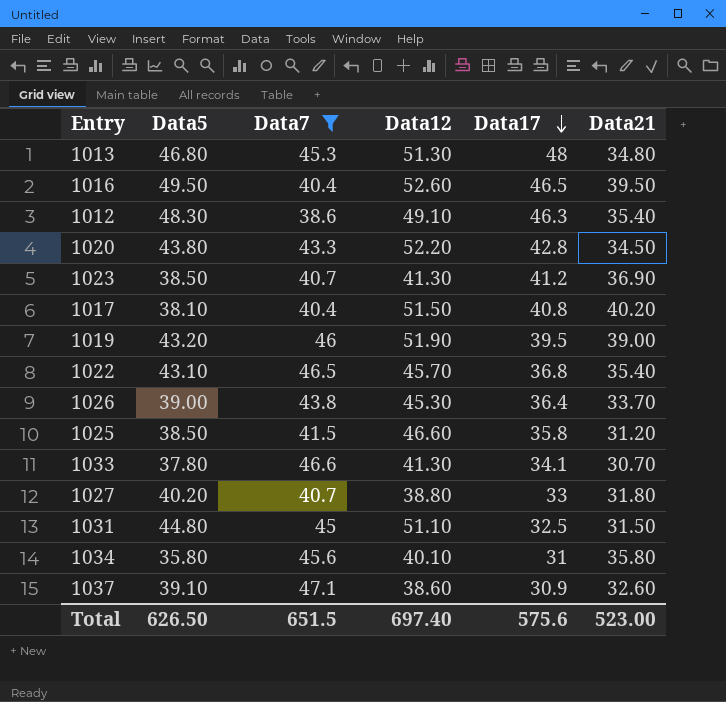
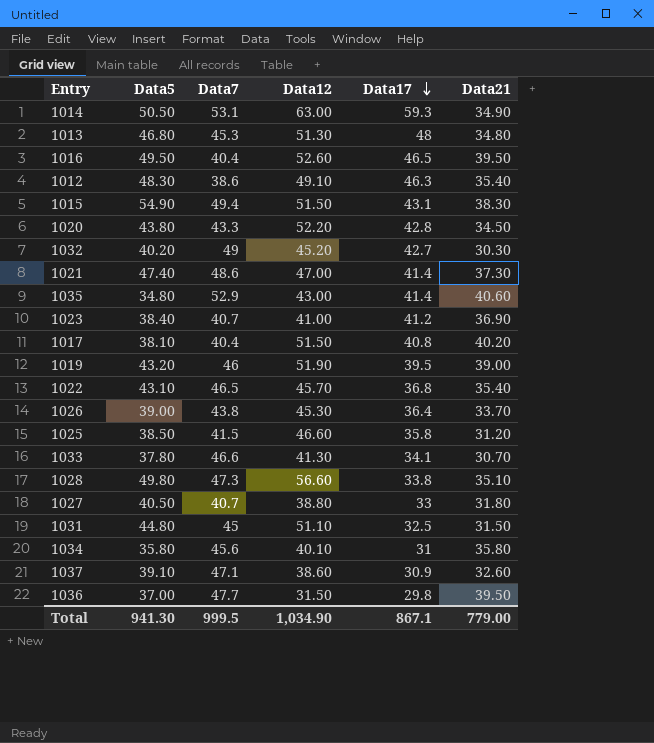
filter: Data7 <= 47.1 -> none
1023 | Data5: 38.50 -> 38.40
1023 | Data12: 41.30 -> 41.00
1027 | Data5: 40.20 -> 40.50
Total | Data5: 626.50 -> 941.30
Total | Data7: 651.5 -> 999.5
Total | Data12: 697.40 -> 1,034.90
Total | Data17: 575.6 -> 867.1
Total | Data21: 523.00 -> 779.00

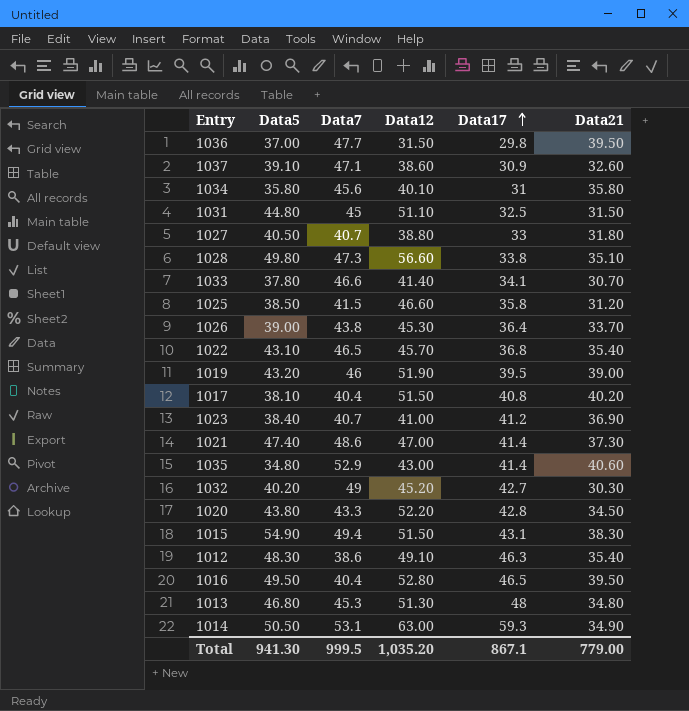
row order: Data17 descending -> Data17 ascending
1033 | Data12: 41.30 -> 41.40
1016 | Data12: 52.60 -> 52.80
Total | Data12: 1,034.90 -> 1,035.20

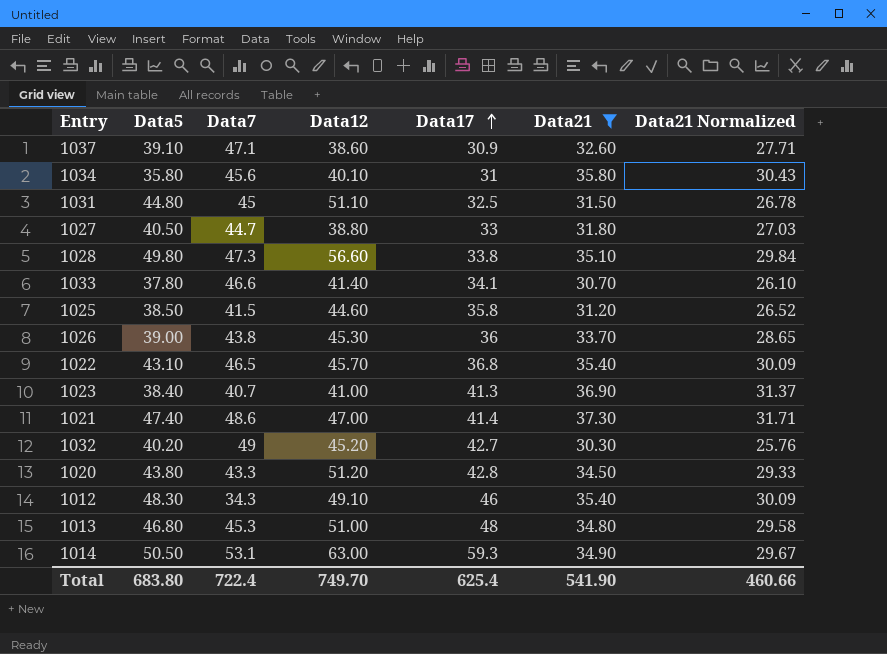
filter: none -> Data21 <= 37.30
column Data21 Normalized | formula: none -> [Data21] * 0.85
1027 | Data7: 40.7 -> 44.7
1025 | Data12: 46.60 -> 44.60
1026 | Data17: 36.4 -> 36
1023 | Data17: 41.2 -> 41.3
1020 | Data12: 52.20 -> 51.20
1012 | Data7: 38.6 -> 34.3
1012 | Data17: 46.3 -> 46
1013 | Data12: 51.30 -> 51.00
Total | Data5: 941.30 -> 683.80
Total | Data7: 999.5 -> 722.4
Total | Data12: 1,035.20 -> 749.70
Total | Data17: 867.1 -> 625.4
Total | Data21: 779.00 -> 541.90

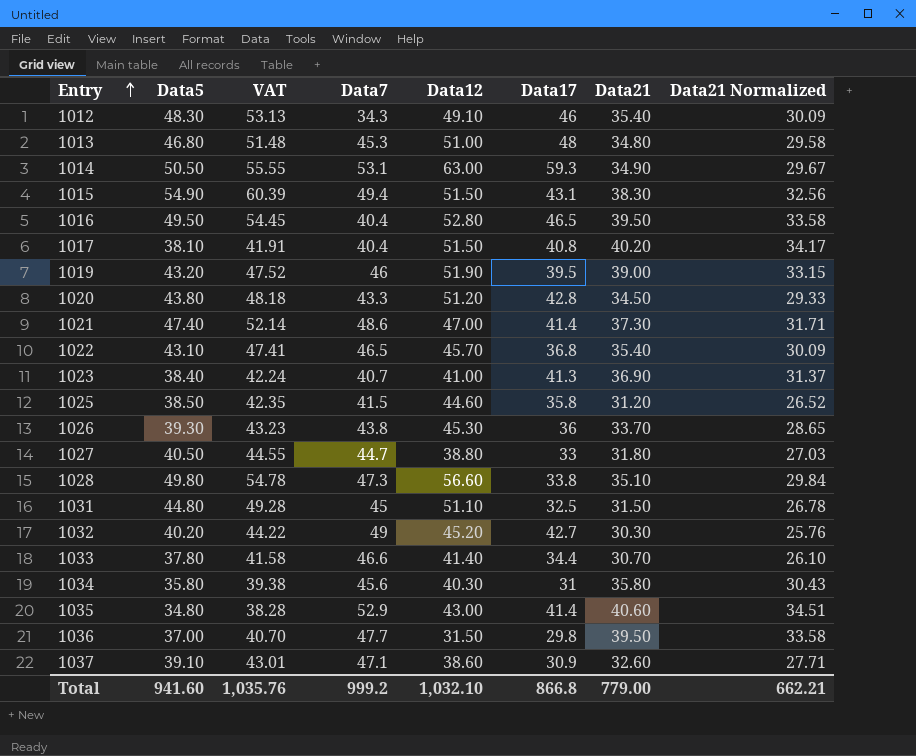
filter: Data21 <= 37.30 -> none
row order: Data17 ascending -> Entry ascending
column VAT | formula: none -> [Data5] * 1.1
1026 | Data5: 39.00 -> 39.30
1033 | Data17: 34.1 -> 34.4
1034 | Data12: 40.10 -> 40.30
Total | Data5: 683.80 -> 941.60
Total | Data7: 722.4 -> 999.2
Total | Data12: 749.70 -> 1,032.10
Total | Data17: 625.4 -> 866.8
Total | Data21: 541.90 -> 779.00
Total | Data21 Normalized: 460.66 -> 662.21

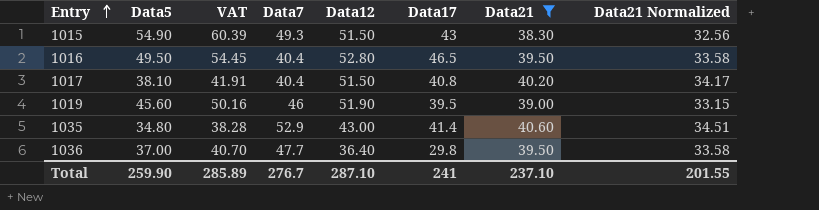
filter: none -> Data21 >= 38.30
1015 | Data7: 49.4 -> 49.3
1015 | Data17: 43.1 -> 43
1019 | Data5: 43.20 -> 45.60
1019 | VAT: 47.52 -> 50.16
1036 | Data12: 31.50 -> 36.40
Total | Data5: 941.60 -> 259.90
Total | VAT: 1,035.76 -> 285.89
Total | Data7: 999.2 -> 276.7
Total | Data12: 1,032.10 -> 287.10
Total | Data17: 866.8 -> 241
Total | Data21: 779.00 -> 237.10
Total | Data21 Normalized: 662.21 -> 201.55

